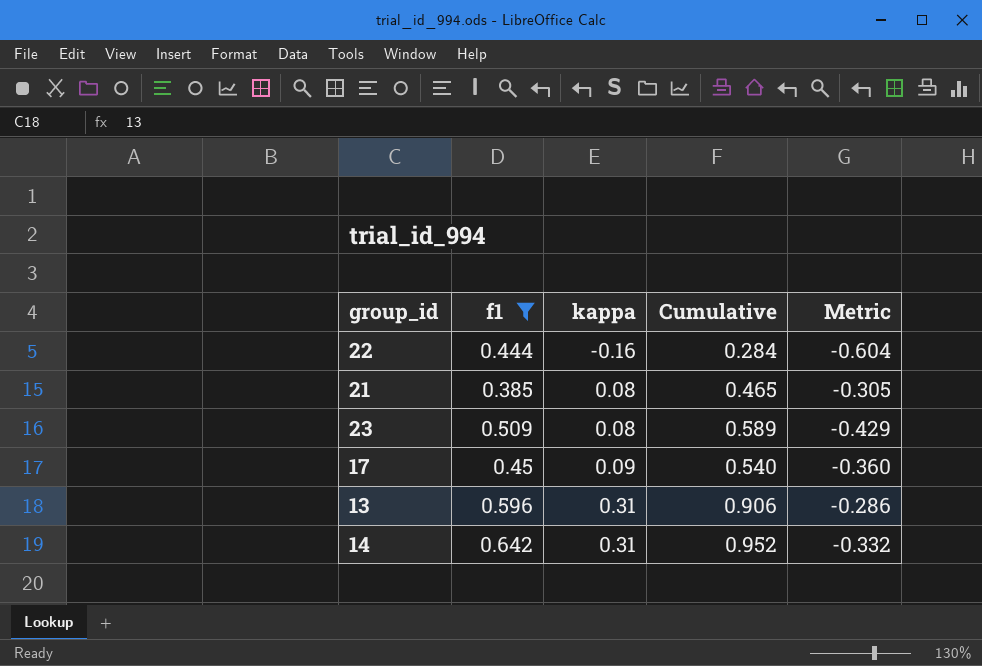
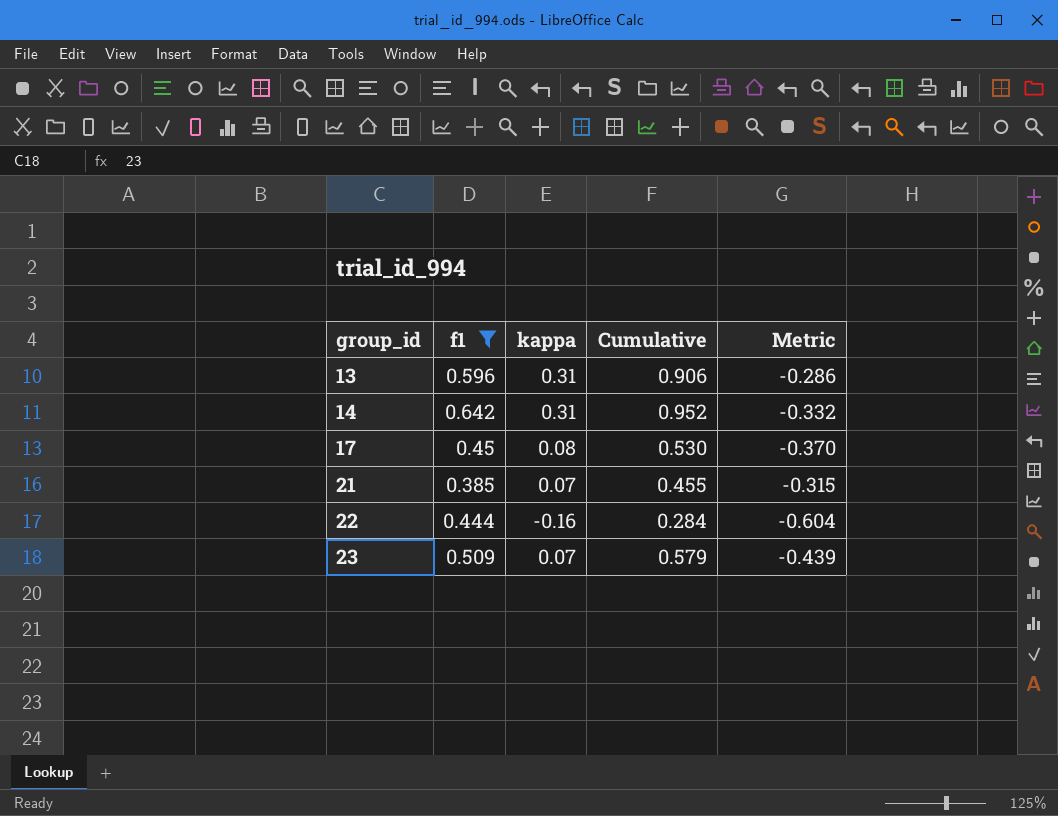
row order: kappa ascending -> group_id ascending
17 | kappa: 0.09 -> 0.08
17 | Cumulative: 0.540 -> 0.530
17 | Metric: -0.360 -> -0.370
21 | kappa: 0.08 -> 0.07
21 | Cumulative: 0.465 -> 0.455
21 | Metric: -0.305 -> -0.315
23 | kappa: 0.08 -> 0.07
23 | Cumulative: 0.589 -> 0.579
23 | Metric: -0.429 -> -0.439

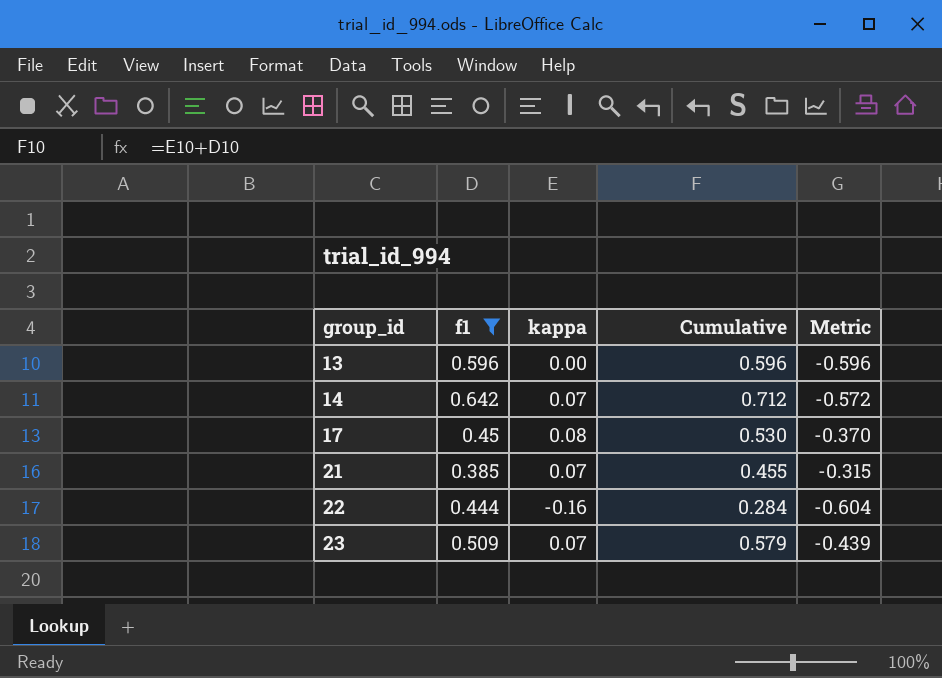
13 | kappa: 0.31 -> 0.00
13 | Cumulative: 0.906 -> 0.596
13 | Metric: -0.286 -> -0.596
14 | kappa: 0.31 -> 0.07
14 | Cumulative: 0.952 -> 0.712
14 | Metric: -0.332 -> -0.572

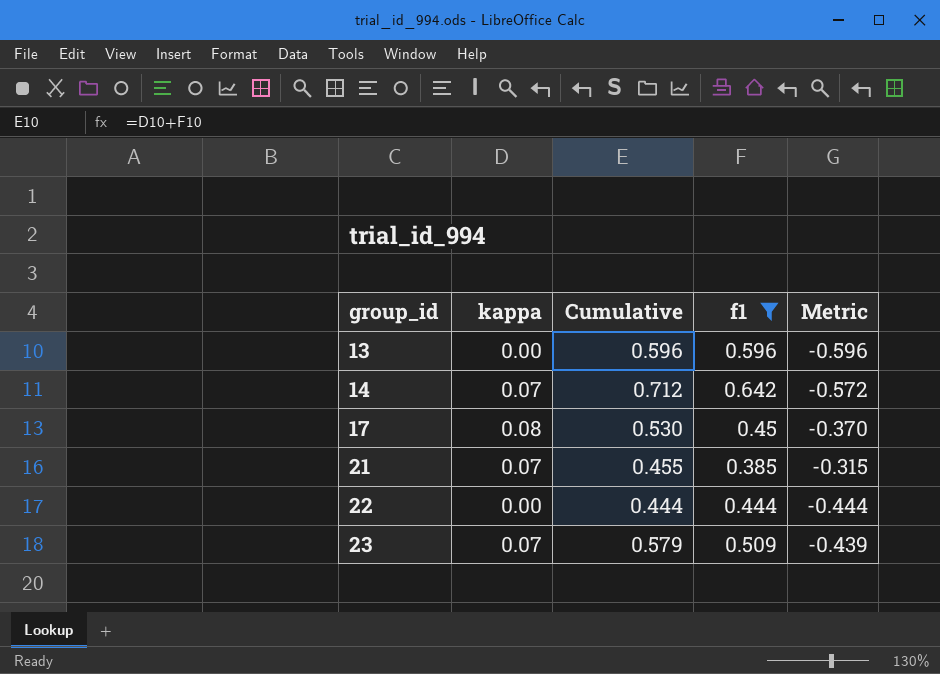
column f1 | position: 2 -> 4
22 | kappa: -0.16 -> 0.00
22 | Cumulative: 0.284 -> 0.444
22 | Metric: -0.604 -> -0.444

